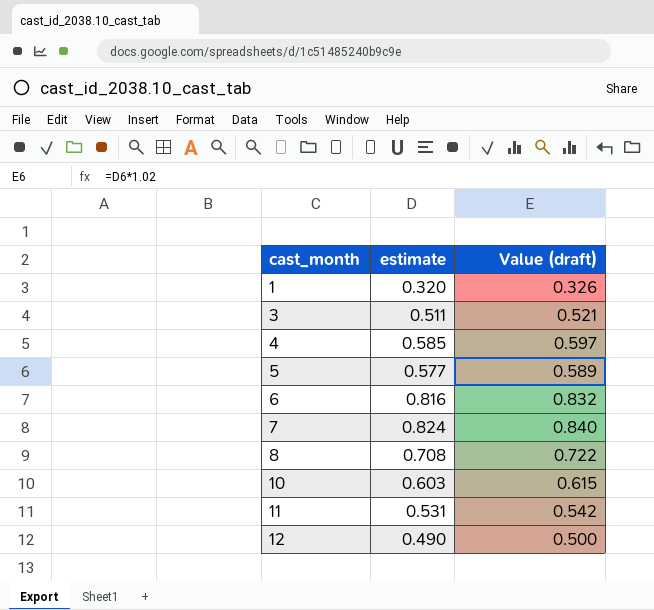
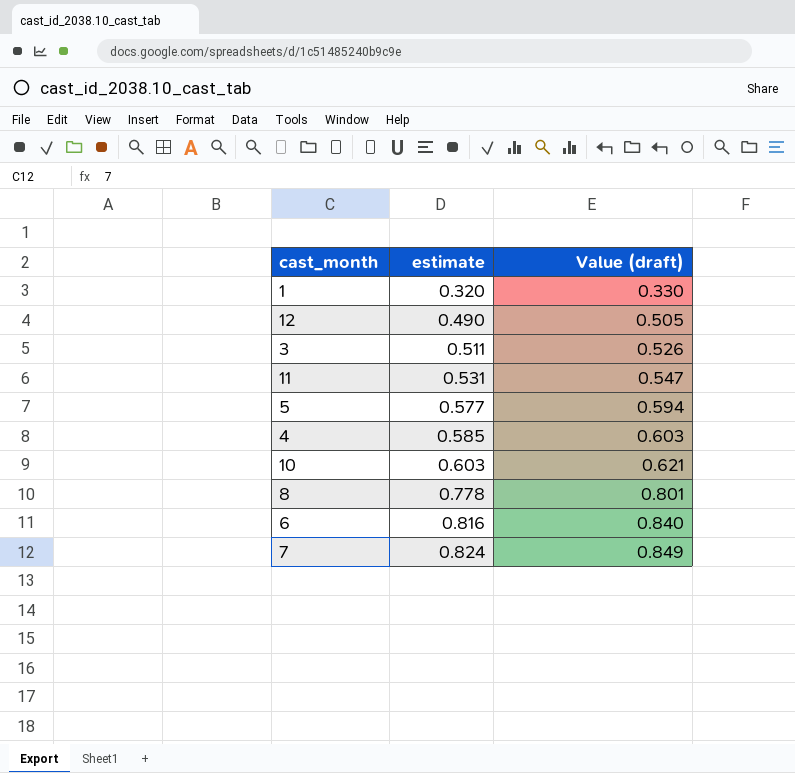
row order: cast_month ascending -> estimate ascending
column Value (draft) | formula: [estimate] * 1.02 -> [estimate] * 1.03
8 | estimate: 0.708 -> 0.778

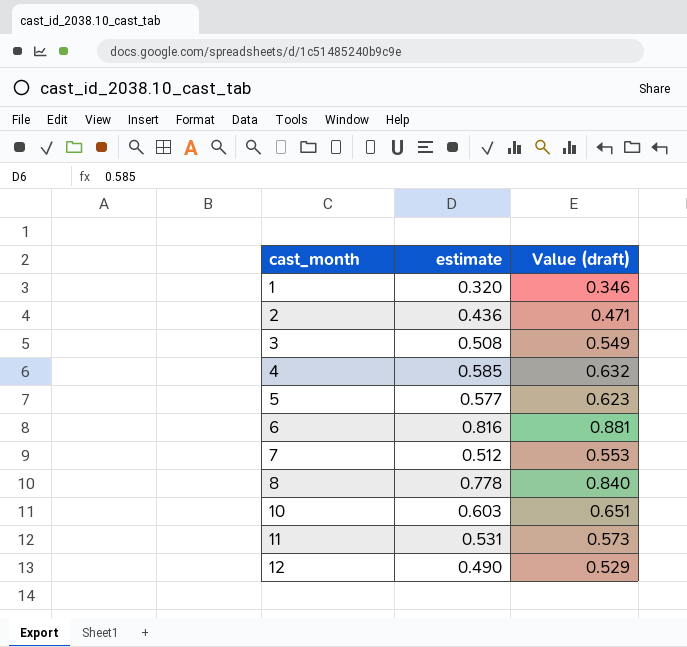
row order: estimate ascending -> cast_month ascending
column Value (draft) | formula: [estimate] * 1.03 -> [estimate] * 1.08
row 2: none -> 0.436 | 0.471
3 | estimate: 0.511 -> 0.508
7 | estimate: 0.824 -> 0.512

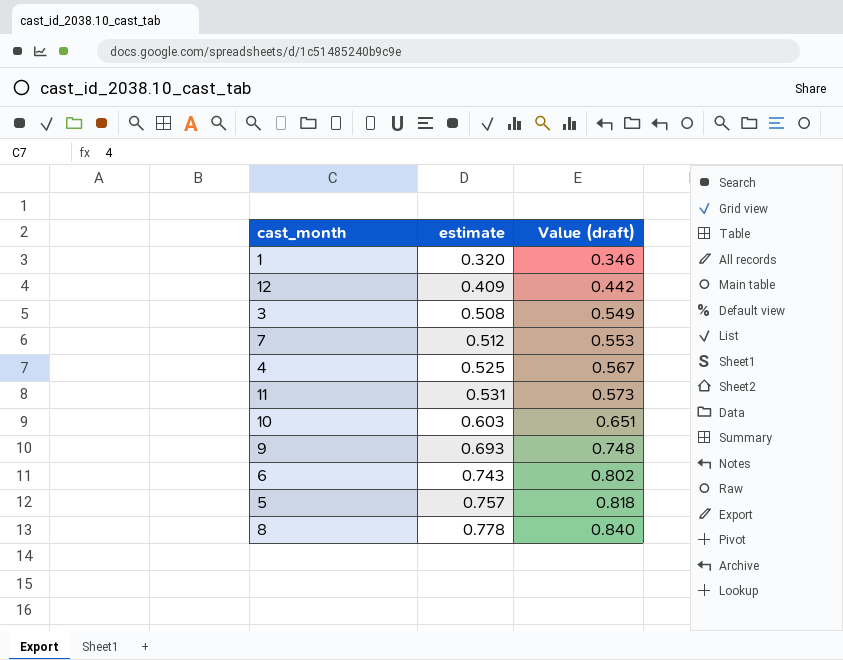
row order: cast_month ascending -> estimate ascending
row 2: 0.436 | 0.471 -> none
12 | estimate: 0.490 -> 0.409
12 | Value (draft): 0.529 -> 0.442
4 | estimate: 0.585 -> 0.525
4 | Value (draft): 0.632 -> 0.567
row 9: none -> 0.693 | 0.748
6 | estimate: 0.816 -> 0.743
6 | Value (draft): 0.881 -> 0.802
5 | estimate: 0.577 -> 0.757
5 | Value (draft): 0.623 -> 0.818

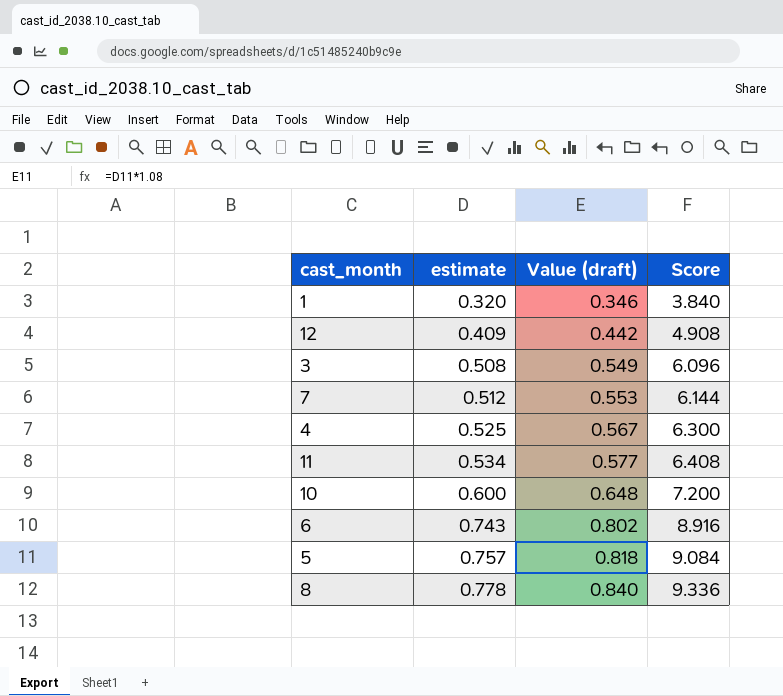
column Score | formula: none -> [estimate] * 12
row 9: 0.693 | 0.748 -> none
11 | estimate: 0.531 -> 0.534
11 | Value (draft): 0.573 -> 0.577
10 | estimate: 0.603 -> 0.600
10 | Value (draft): 0.651 -> 0.648

